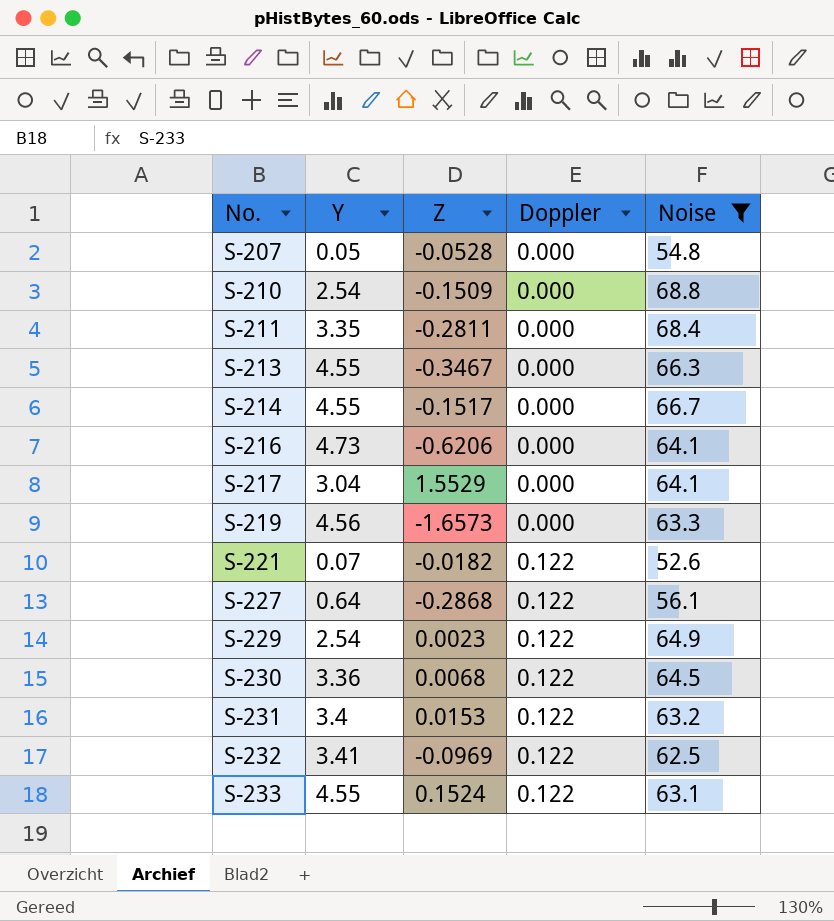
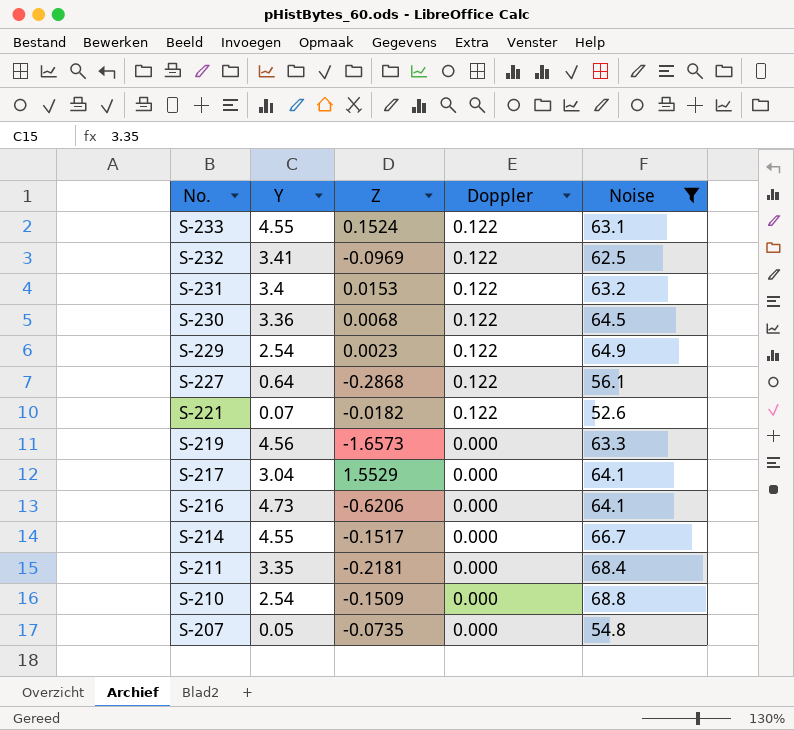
row order: No. ascending -> No. descending
row S-213: 4.55 | -0.3467 | 0.000 | 66.3 -> none
S-211 | Z: -0.2811 -> -0.2181
S-207 | Z: -0.0528 -> -0.0735

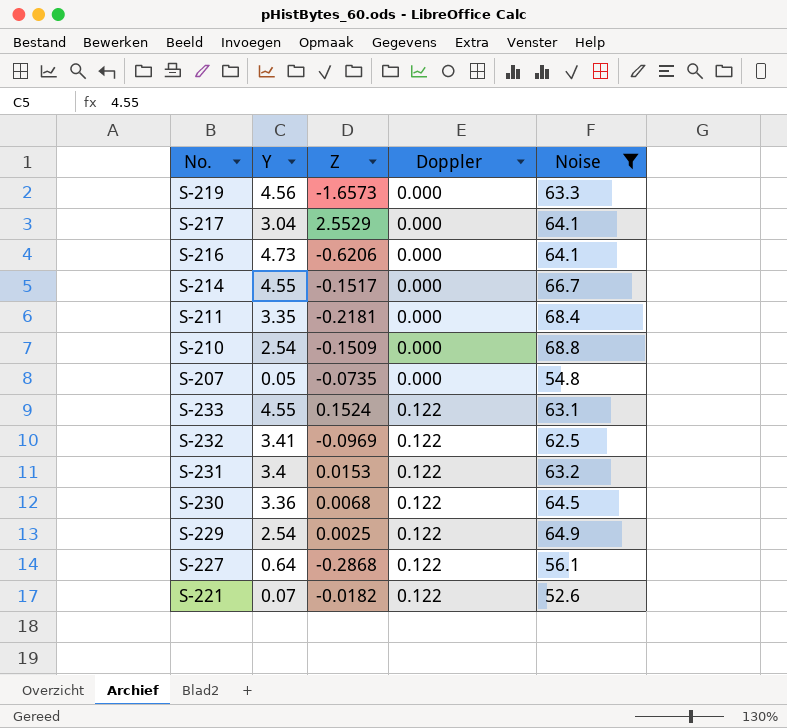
row order: No. descending -> Doppler ascending
S-217 | Z: 1.5529 -> 2.5529
S-229 | Z: 0.0023 -> 0.0025

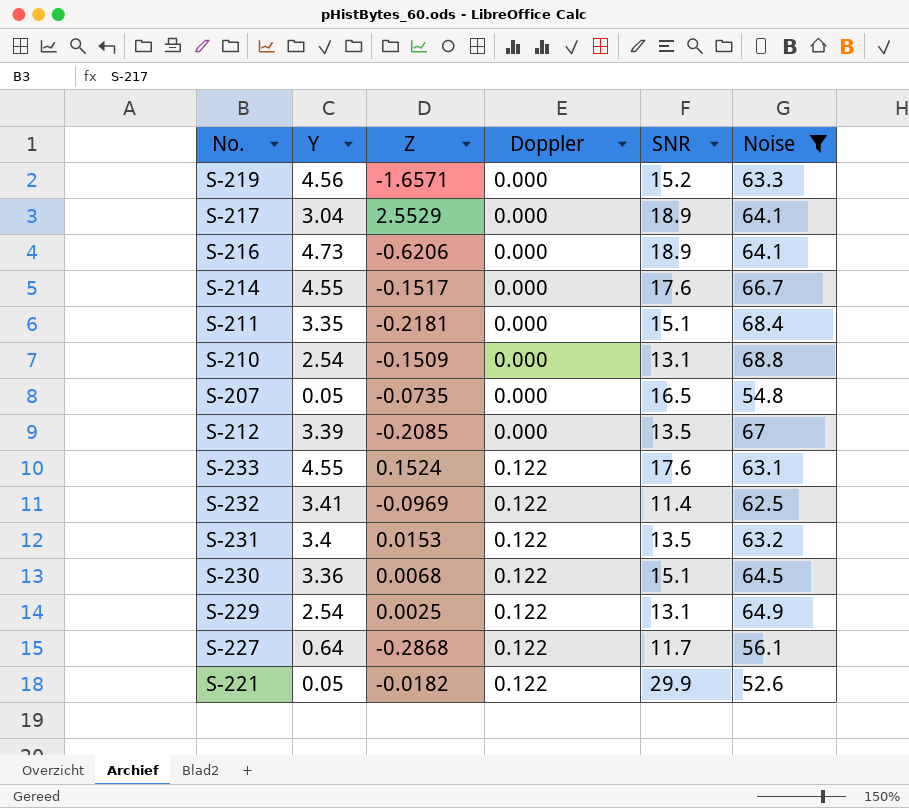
column SNR | position: none -> 5
S-219 | Z: -1.6573 -> -1.6571
row S-212: none -> 3.39 | -0.2085 | 0.000 | 13.5 | 67
S-221 | Y: 0.07 -> 0.05

